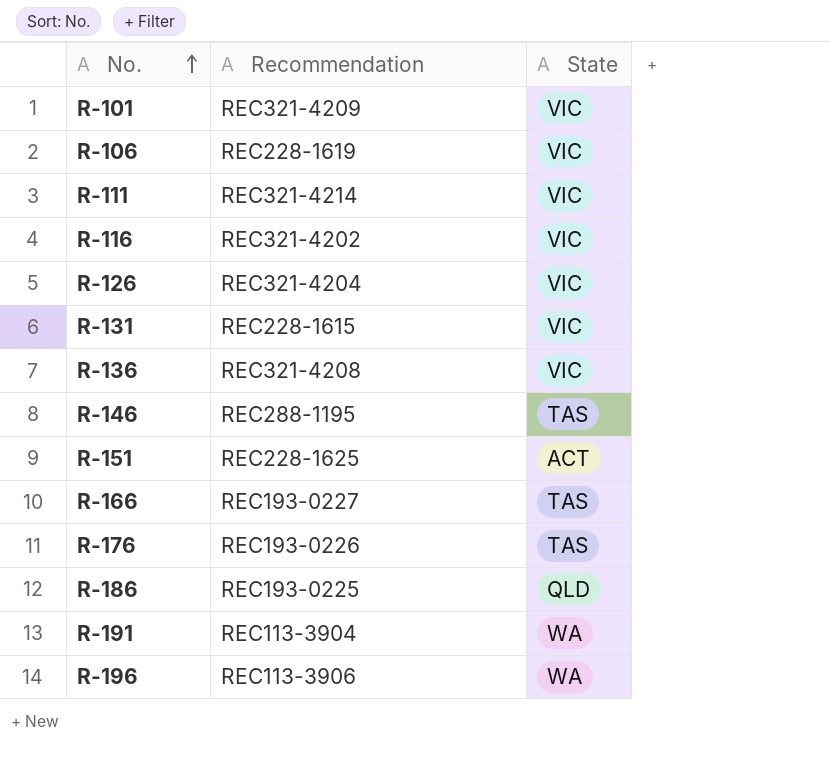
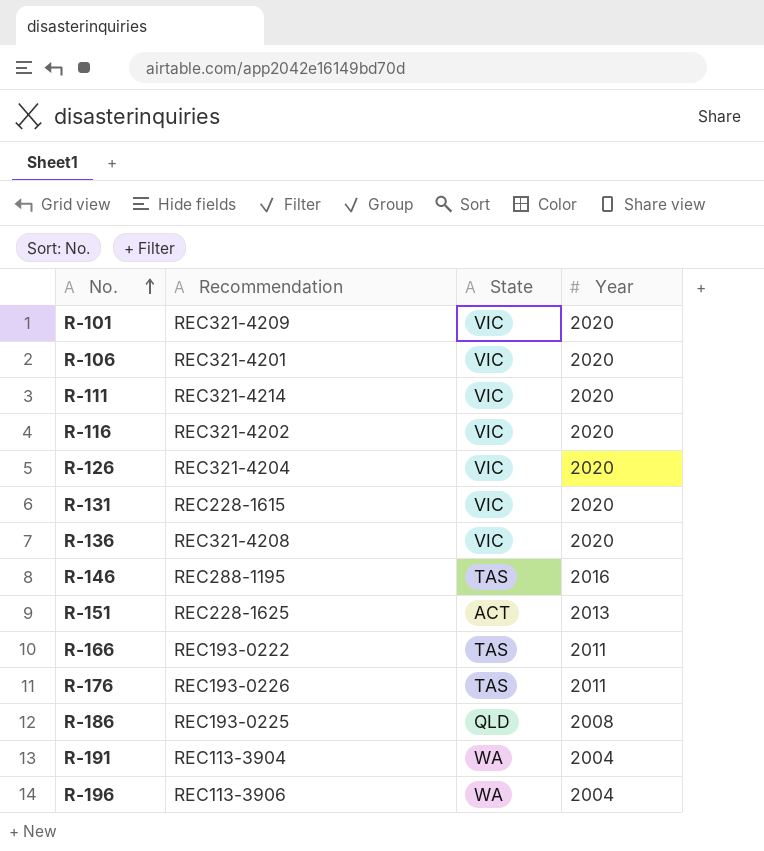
column Year | position: none -> 4
R-106 | Recommendation: REC228-1619 -> REC321-4201
R-166 | Recommendation: REC193-0227 -> REC193-0222

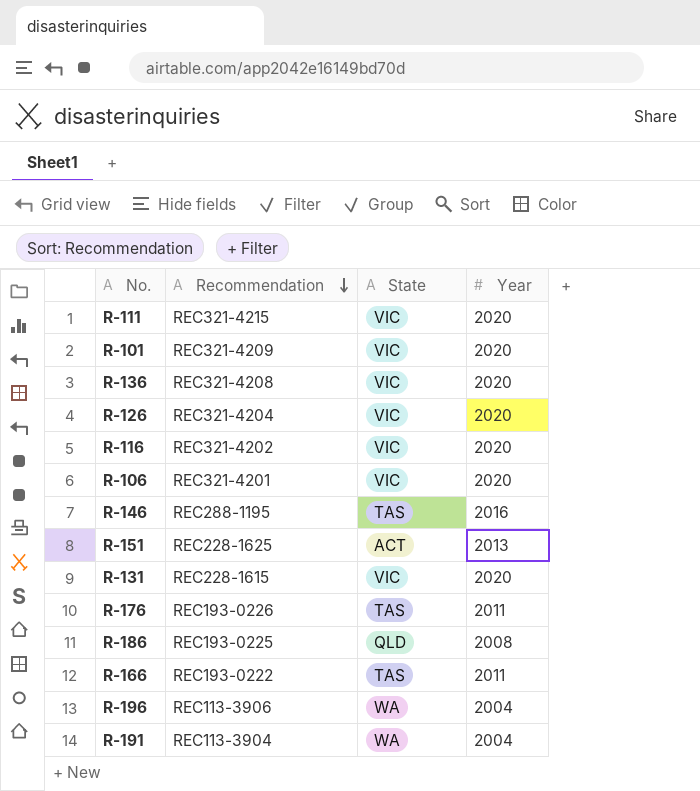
row order: No. ascending -> Recommendation descending
R-111 | Recommendation: REC321-4214 -> REC321-4215

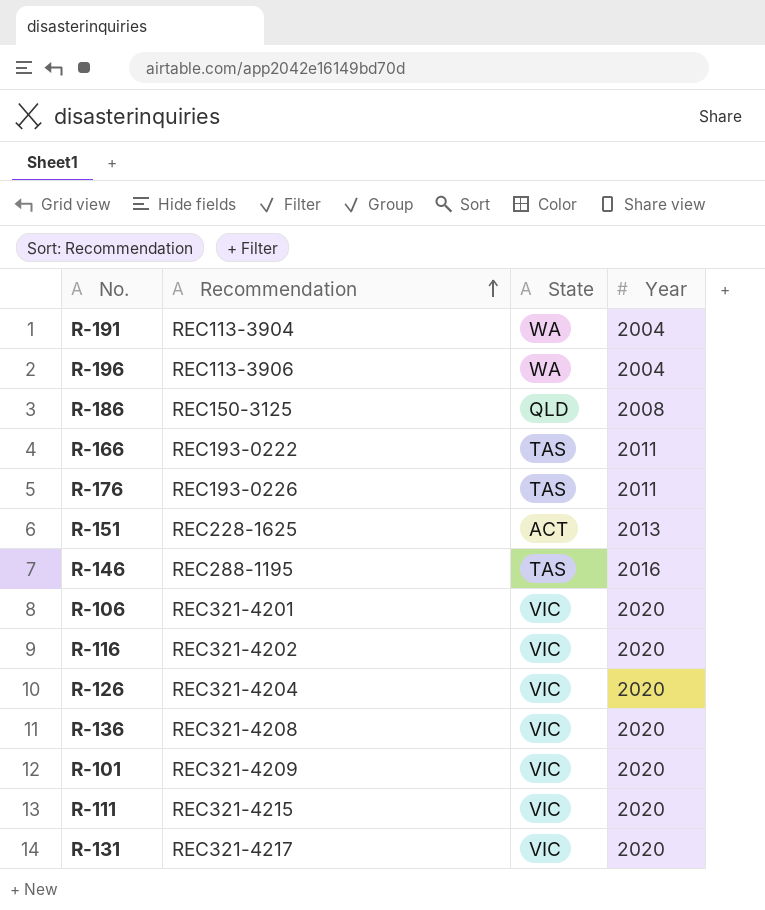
row order: Recommendation descending -> Recommendation ascending
R-186 | Recommendation: REC193-0225 -> REC150-3125
R-131 | Recommendation: REC228-1615 -> REC321-4217

